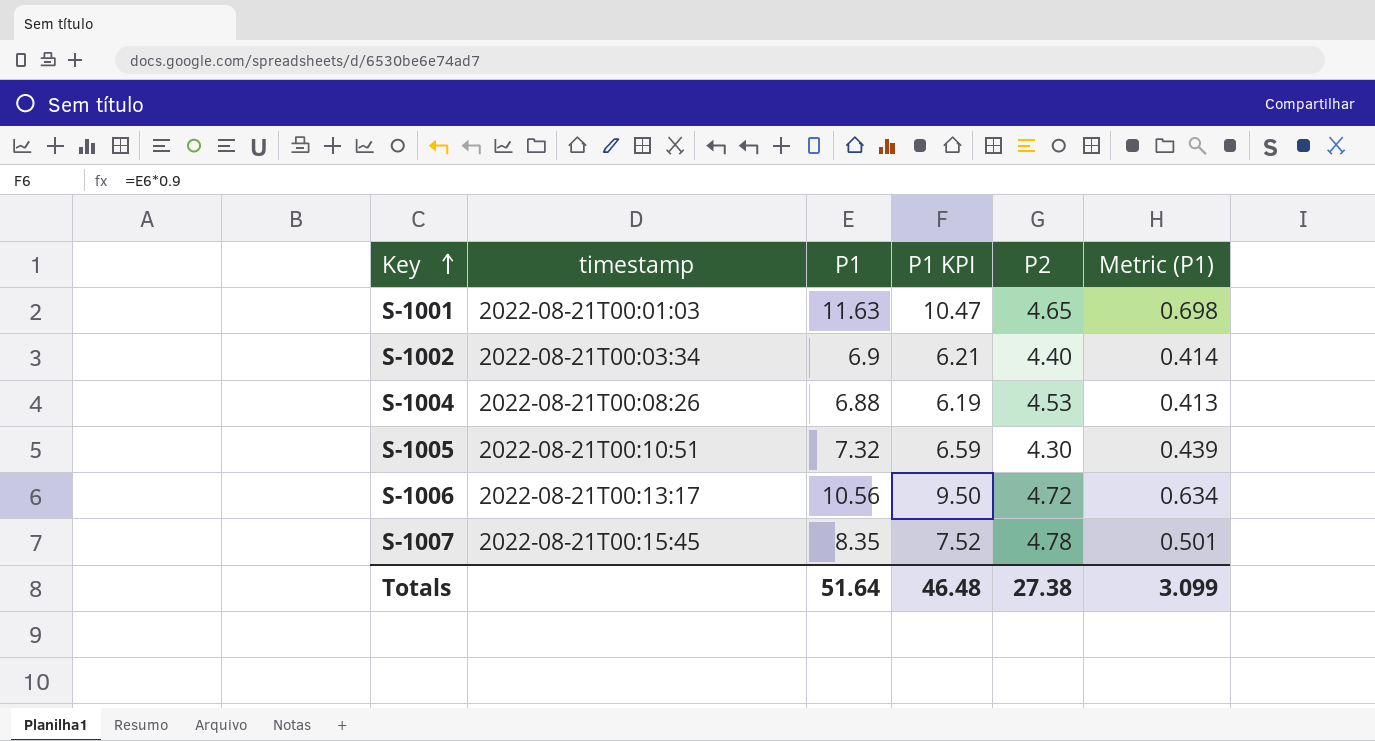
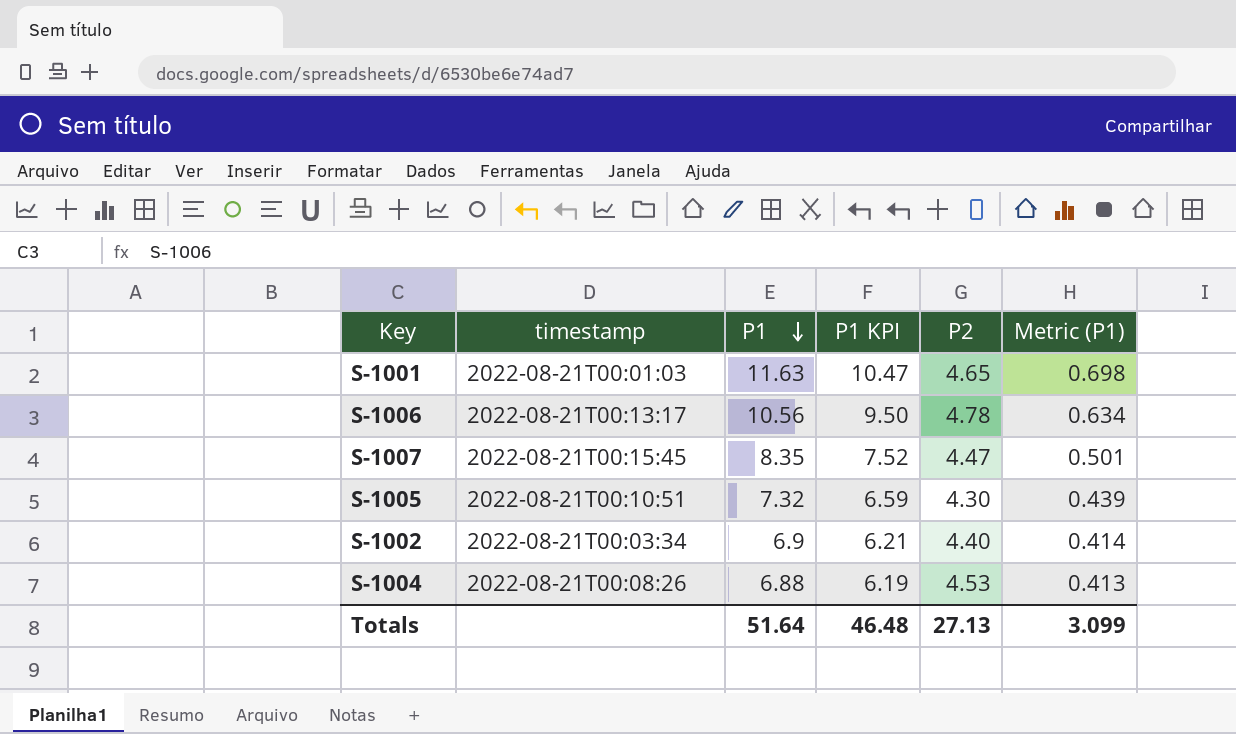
row order: Key ascending -> P1 descending
S-1006 | P2: 4.72 -> 4.78
S-1007 | P2: 4.78 -> 4.47
Totals | P2: 27.38 -> 27.13

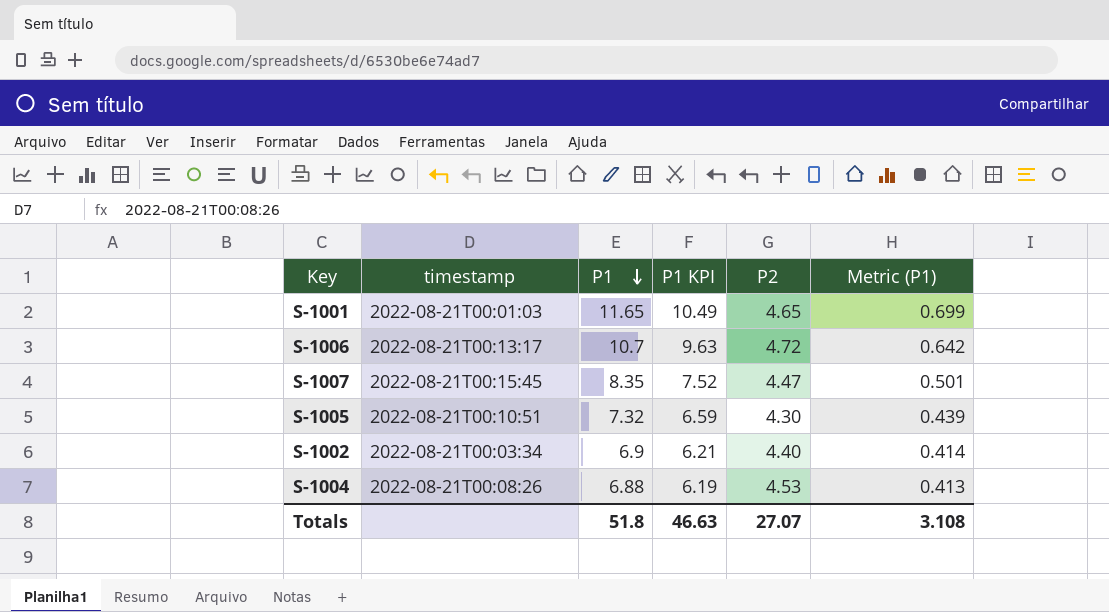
S-1001 | P1: 11.63 -> 11.65
S-1001 | P1 KPI: 10.47 -> 10.49
S-1001 | Metric (P1): 0.698 -> 0.699
S-1006 | P1: 10.56 -> 10.7
S-1006 | P1 KPI: 9.50 -> 9.63
S-1006 | P2: 4.78 -> 4.72
S-1006 | Metric (P1): 0.634 -> 0.642
Totals | P1: 51.64 -> 51.8
Totals | P1 KPI: 46.48 -> 46.63
Totals | P2: 27.13 -> 27.07
Totals | Metric (P1): 3.099 -> 3.108

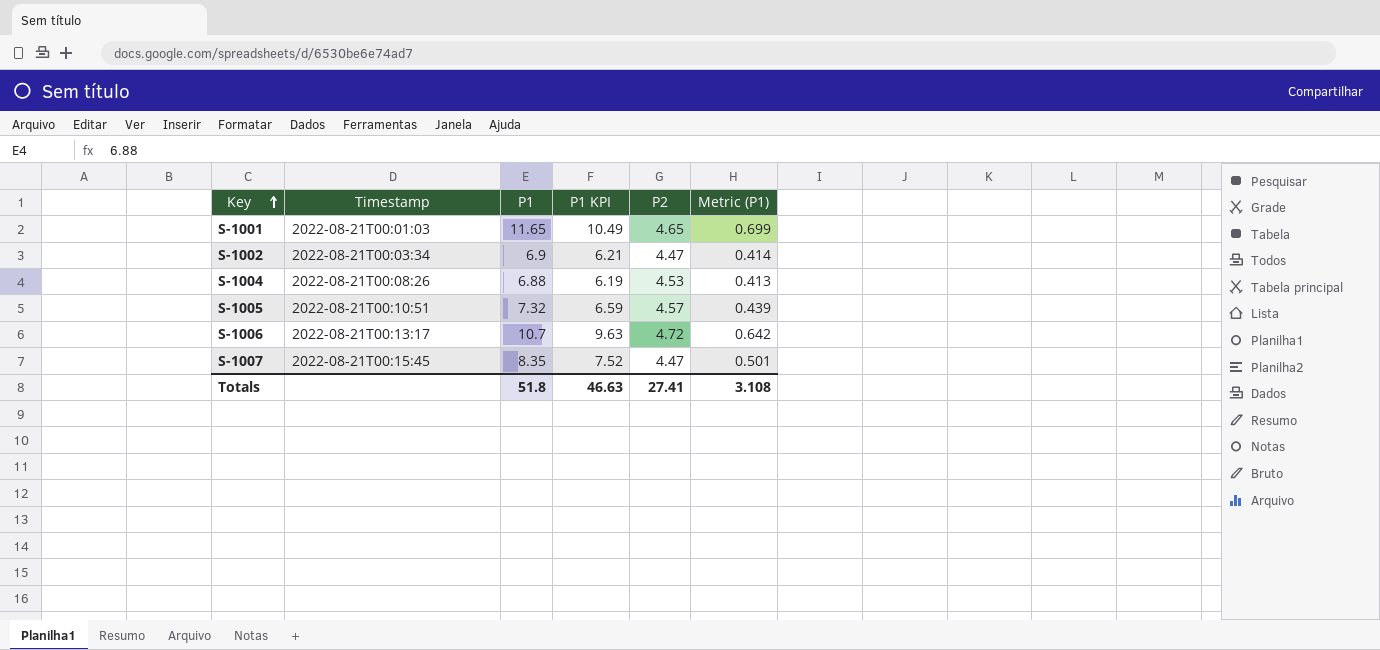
row order: P1 descending -> Key ascending
column name: timestamp -> Timestamp
S-1002 | P2: 4.40 -> 4.47
S-1005 | P2: 4.30 -> 4.57
Totals | P2: 27.07 -> 27.41

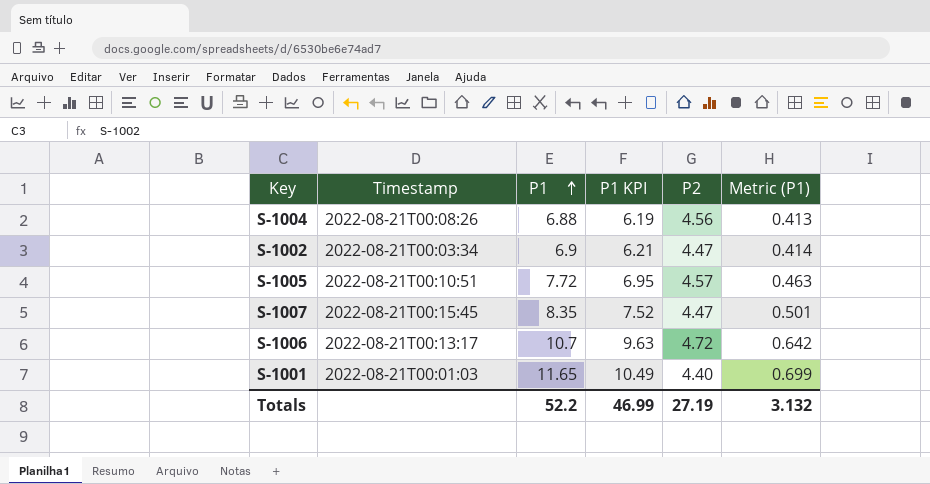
row order: Key ascending -> P1 ascending
S-1004 | P2: 4.53 -> 4.56
S-1005 | P1: 7.32 -> 7.72
S-1005 | P1 KPI: 6.59 -> 6.95
S-1005 | Metric (P1): 0.439 -> 0.463
S-1001 | P2: 4.65 -> 4.40
Totals | P1: 51.8 -> 52.2
Totals | P1 KPI: 46.63 -> 46.99
Totals | P2: 27.41 -> 27.19
Totals | Metric (P1): 3.108 -> 3.132

